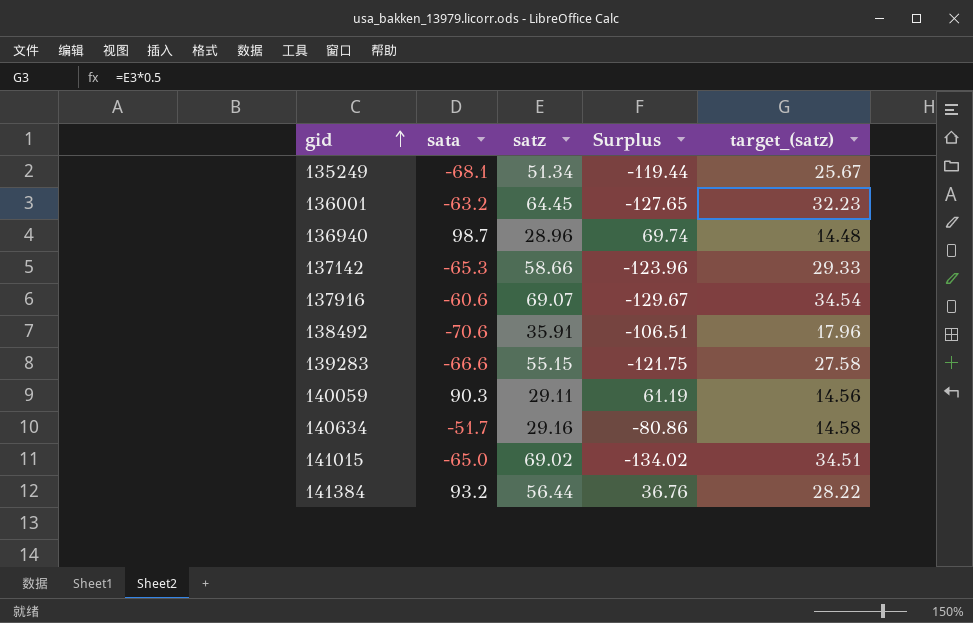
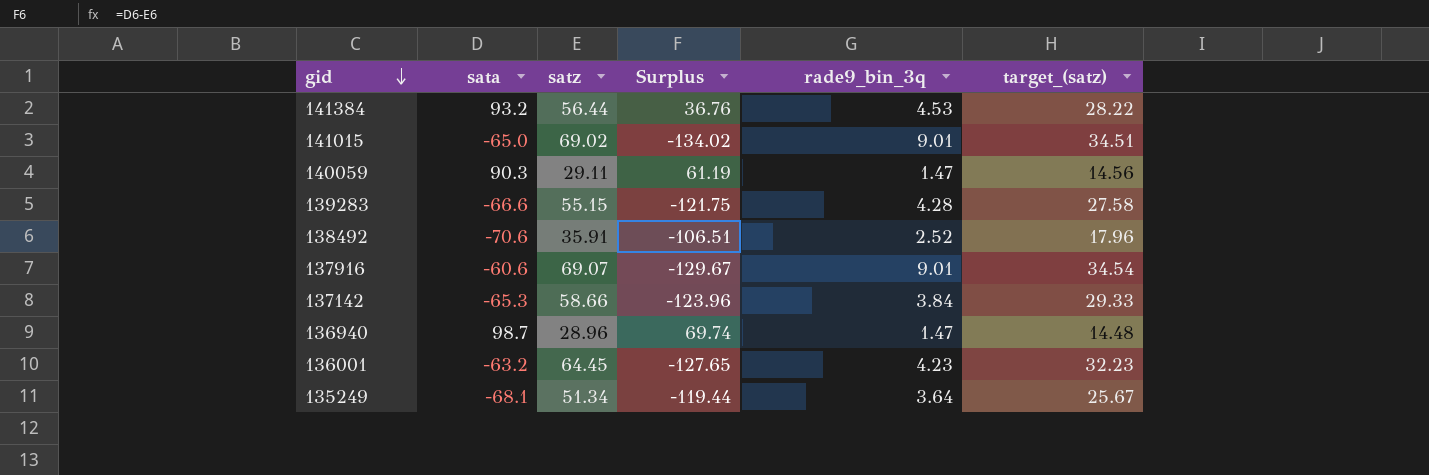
row order: gid ascending -> gid descending
column rade9_bin_3q | position: none -> 5
row 140634: -51.7 | 29.16 | -80.86 | 14.58 -> none

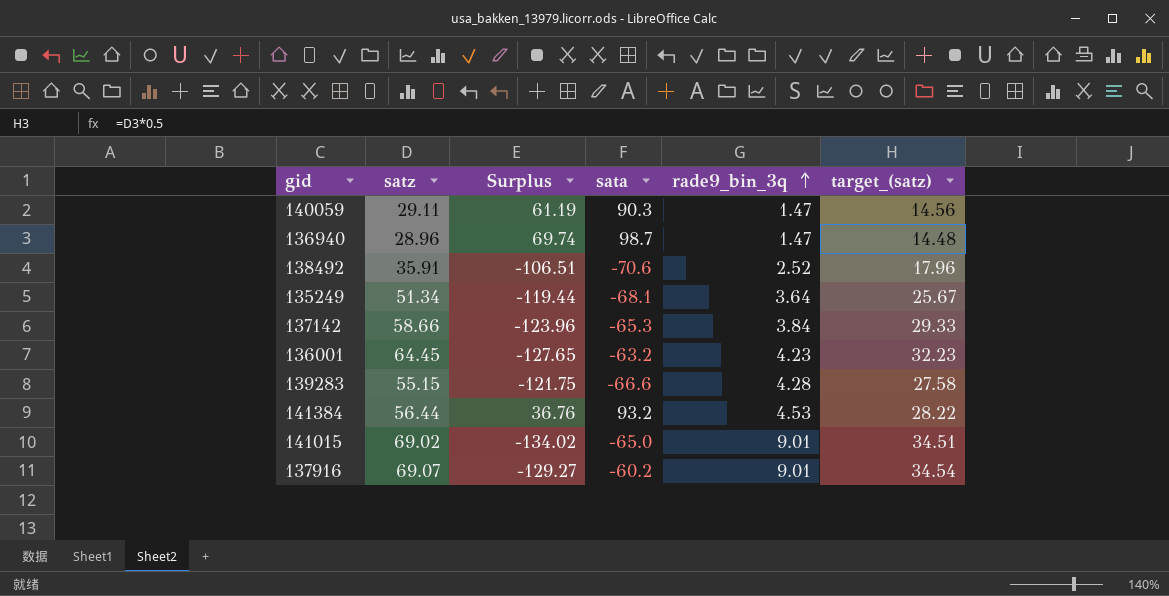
row order: gid descending -> rade9_bin_3q ascending
column sata | position: 2 -> 4
137916 | Surplus: -129.67 -> -129.27
137916 | sata: -60.6 -> -60.2

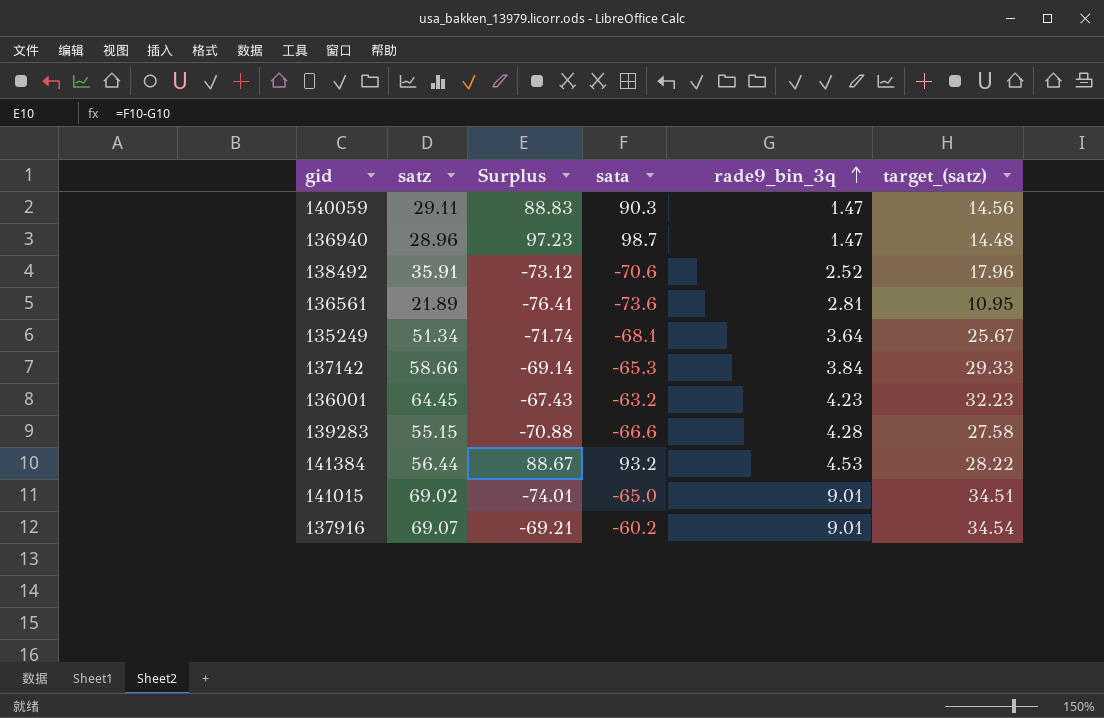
column Surplus | formula: [sata] - [satz] -> [sata] - [rade9_bin_3q]
row 136561: none -> 21.89 | -76.41 | -73.6 | 2.81 | 10.95

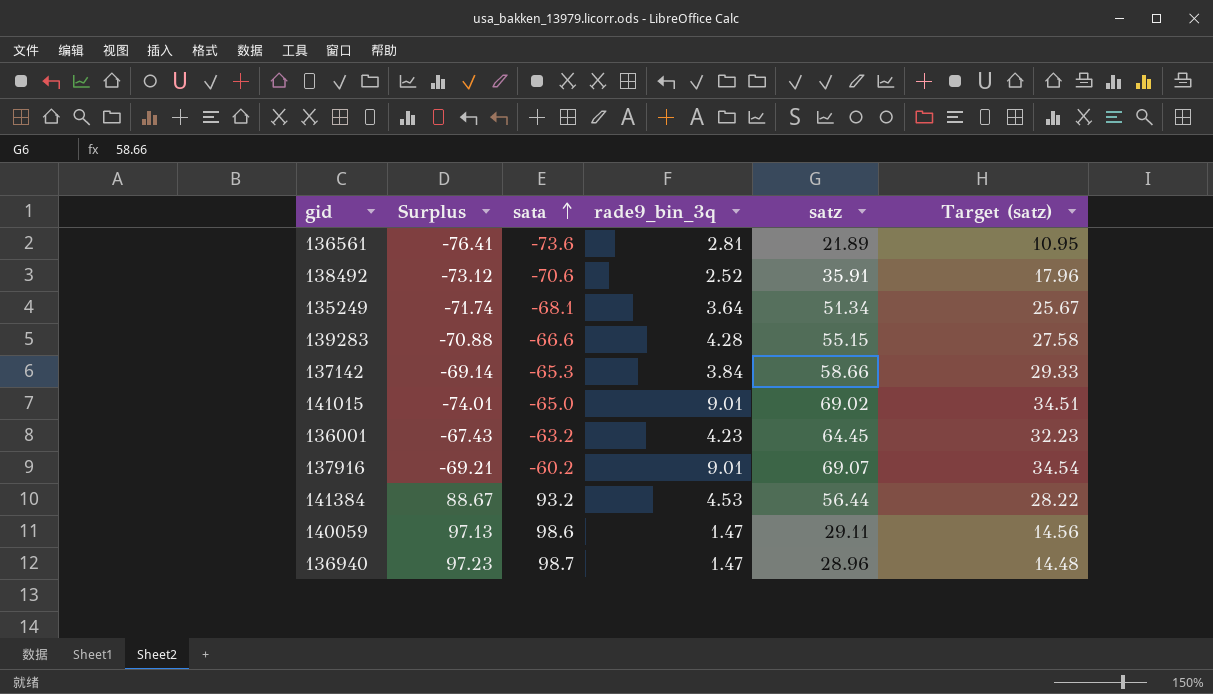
row order: rade9_bin_3q ascending -> sata ascending
column satz | position: 2 -> 5
column name: target_(satz) -> Target (satz)
140059 | Surplus: 88.83 -> 97.13
140059 | sata: 90.3 -> 98.6

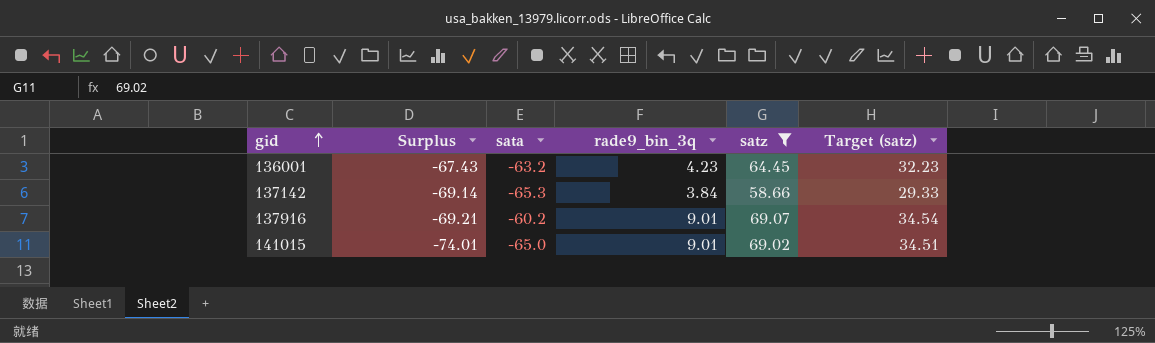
filter: none -> satz >= 58.66
row order: sata ascending -> gid ascending

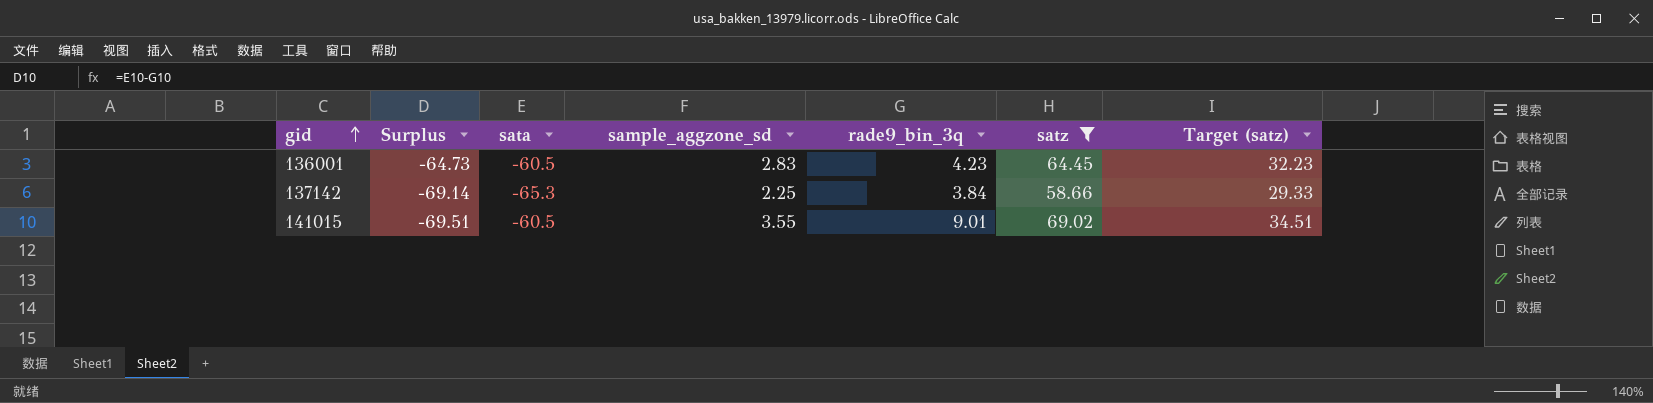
column sample_aggzone_sd | position: none -> 4
row 137916: -69.21 | -60.2 | 9.01 | 69.07 | 34.54 -> none
136001 | Surplus: -67.43 -> -64.73
136001 | sata: -63.2 -> -60.5
141015 | Surplus: -74.01 -> -69.51
141015 | sata: -65.0 -> -60.5

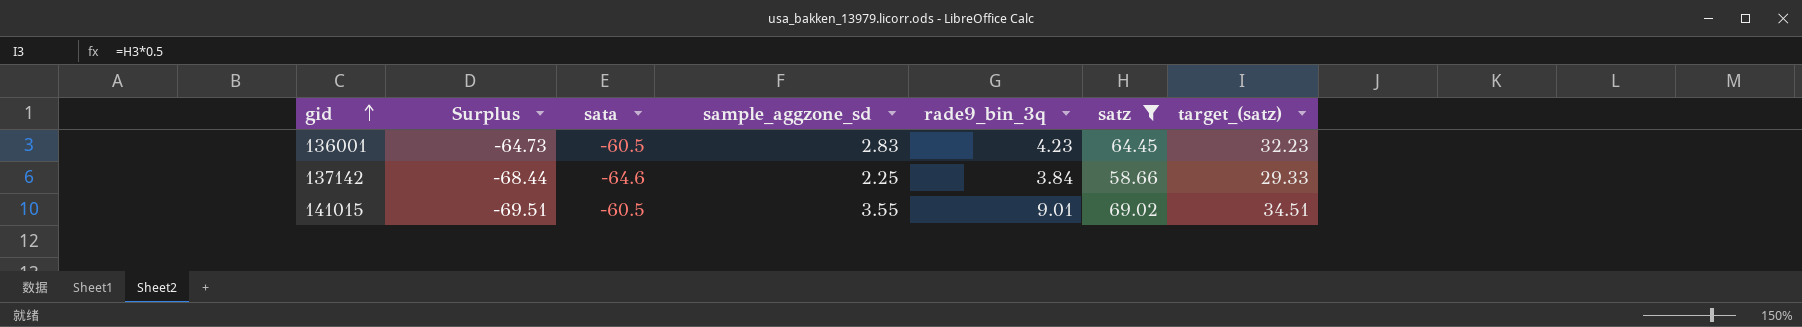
column name: Target (satz) -> target_(satz)
137142 | Surplus: -69.14 -> -68.44
137142 | sata: -65.3 -> -64.6

